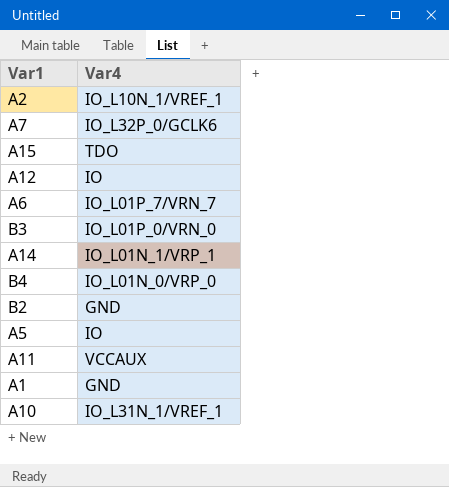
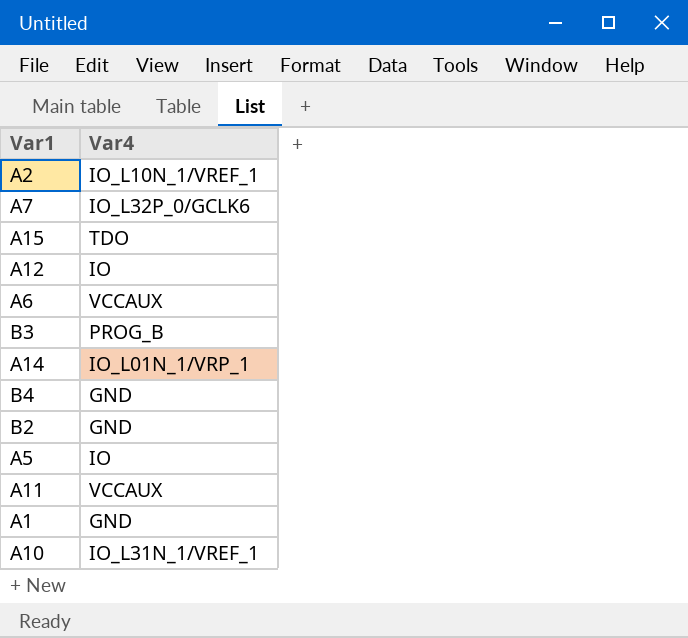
A6 | Var4: IO_L01P_7/VRN_7 -> VCCAUX
B3 | Var4: IO_L01P_0/VRN_0 -> PROG_B
B4 | Var4: IO_L01N_0/VRP_0 -> GND

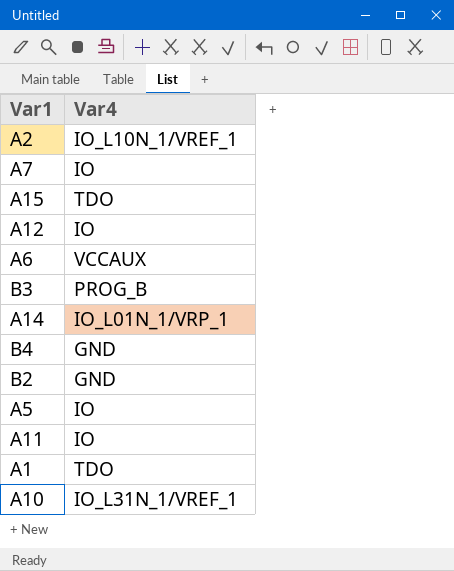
A7 | Var4: IO_L32P_0/GCLK6 -> IO
A11 | Var4: VCCAUX -> IO
A1 | Var4: GND -> TDO

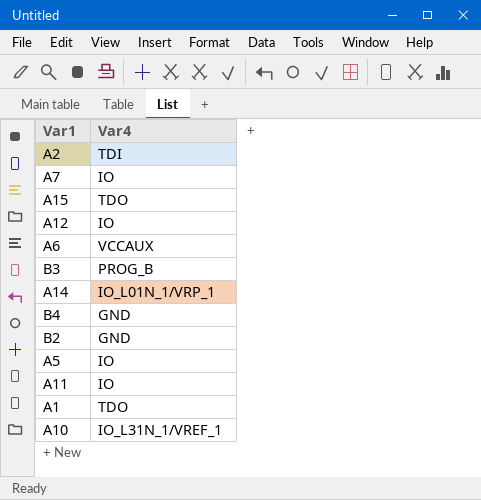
A2 | Var4: IO_L10N_1/VREF_1 -> TDI

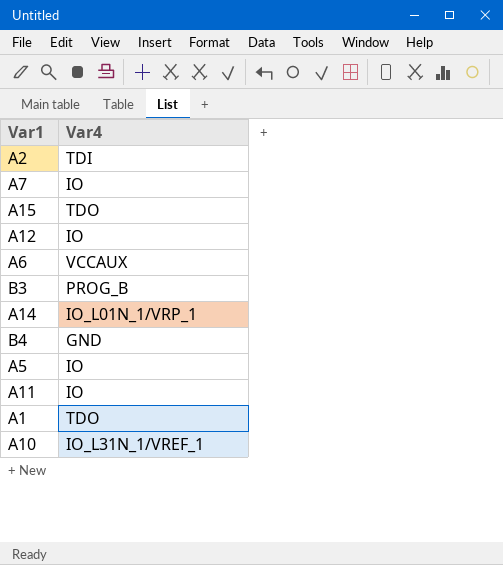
row B2: GND -> none

